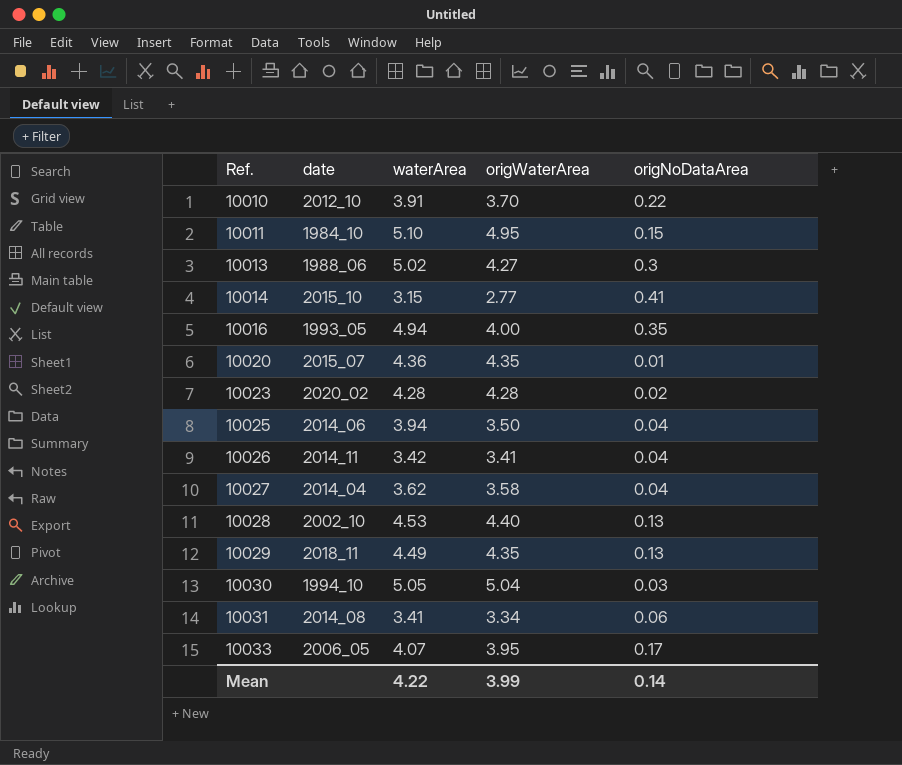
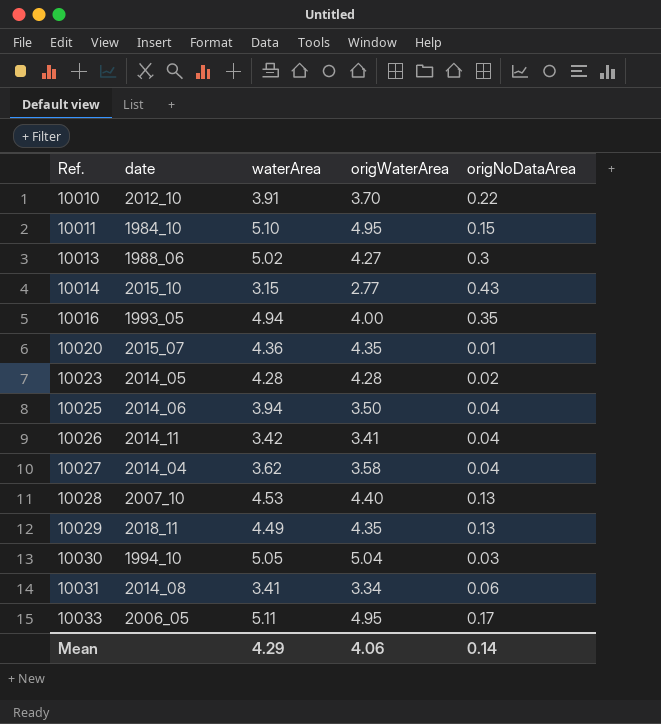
10014 | origNoDataArea: 0.41 -> 0.43
10023 | date: 2020_02 -> 2014_05
10028 | date: 2002_10 -> 2007_10
10033 | waterArea: 4.07 -> 5.11
10033 | origWaterArea: 3.95 -> 4.95
Mean | waterArea: 4.22 -> 4.29
Mean | origWaterArea: 3.99 -> 4.06

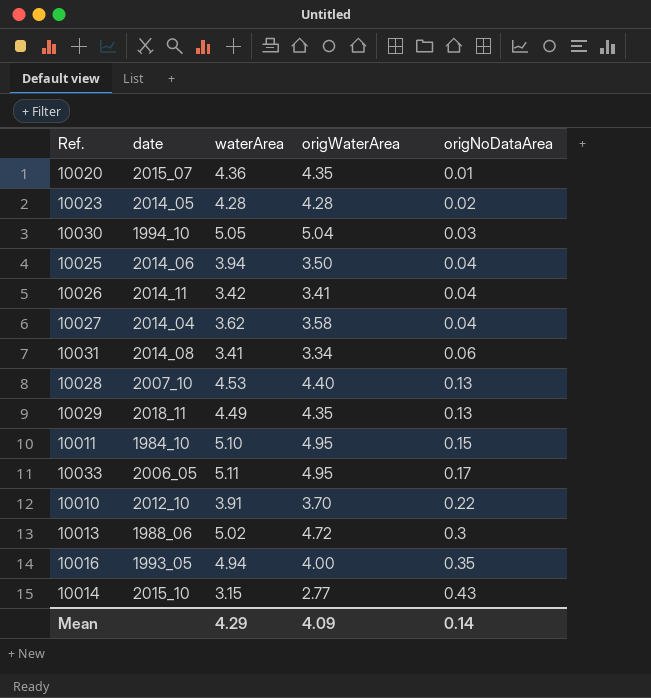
row order: Ref. ascending -> origNoDataArea ascending
10013 | origWaterArea: 4.27 -> 4.72
Mean | origWaterArea: 4.06 -> 4.09

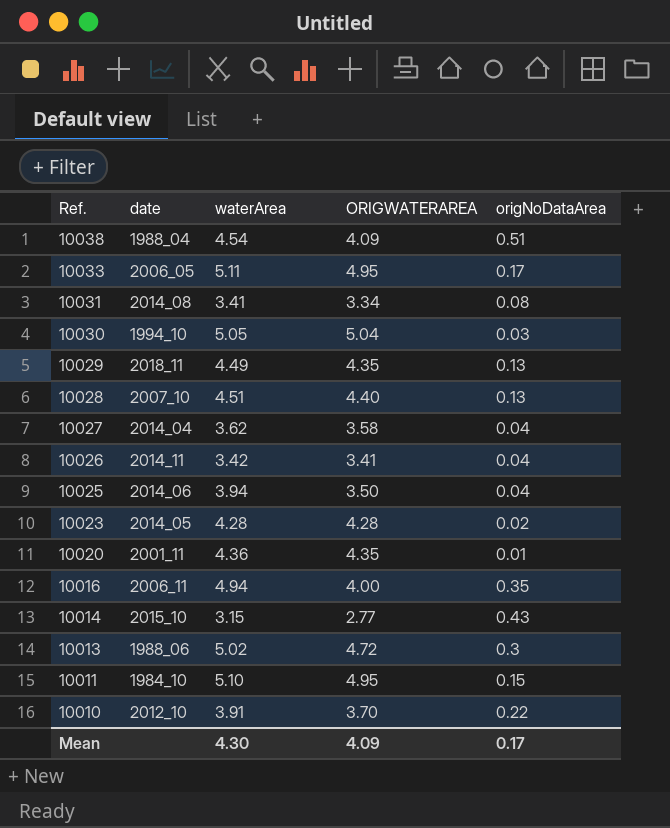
row order: origNoDataArea ascending -> Ref. descending
column name: origWaterArea -> ORIGWATERAREA
row 10038: none -> 1988_04 | 4.54 | 4.09 | 0.51
10031 | origNoDataArea: 0.06 -> 0.08
10028 | waterArea: 4.53 -> 4.51
10020 | date: 2015_07 -> 2001_11
10016 | date: 1993_05 -> 2006_11
Mean | waterArea: 4.29 -> 4.30
Mean | origNoDataArea: 0.14 -> 0.17

